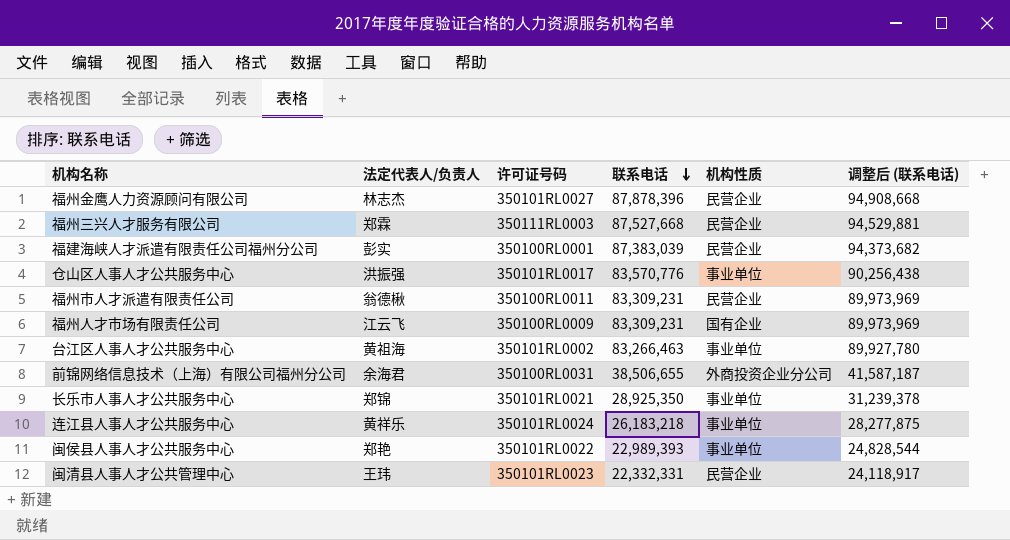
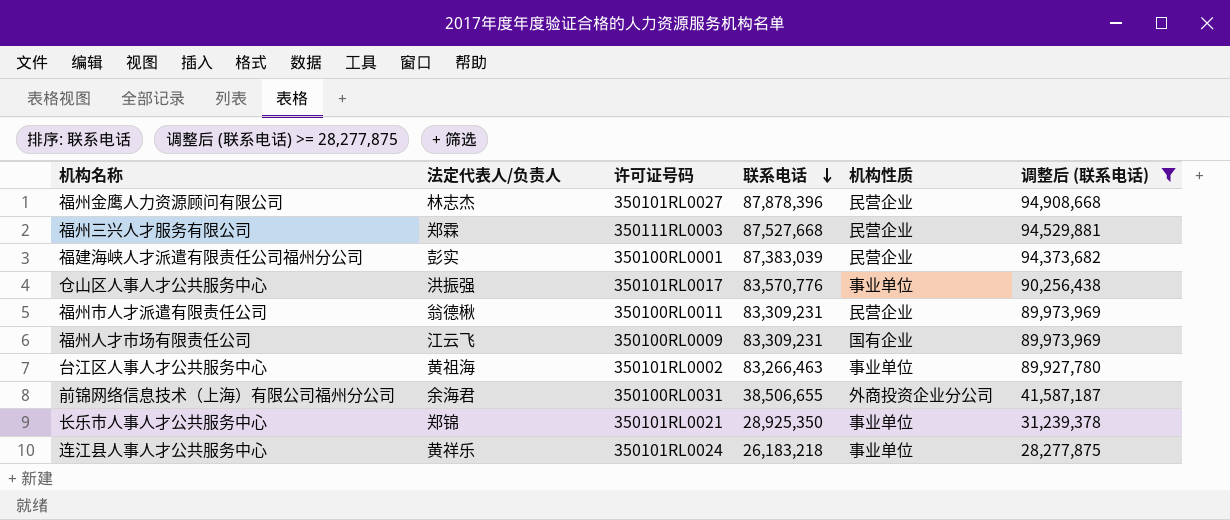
filter: none -> 调整后 (联系电话) >= 28,277,875

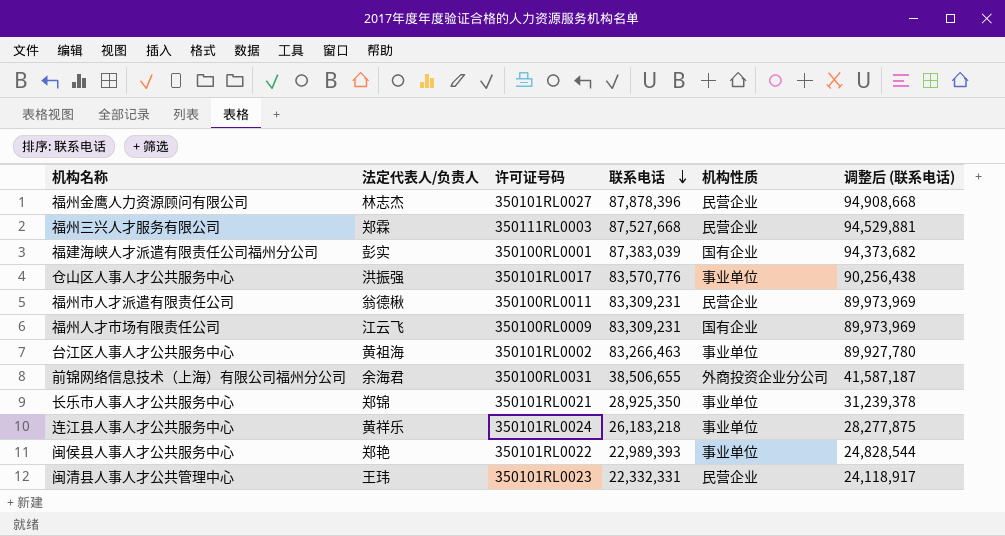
filter: 调整后 (联系电话) >= 28,277,875 -> none
福建海峡人才派遣有限责任公司福州分公司 | 机构性质: 民营企业 -> 国有企业

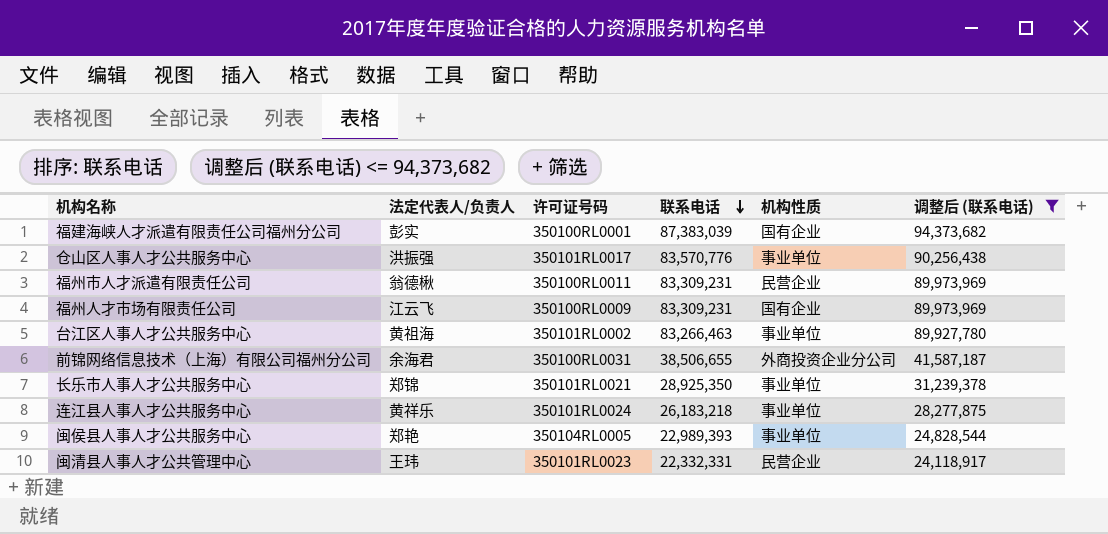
filter: none -> 调整后 (联系电话) <= 94,373,682
闽侯县人事人才公共服务中心 | 许可证号码: 350101RL0022 -> 350104RL0005

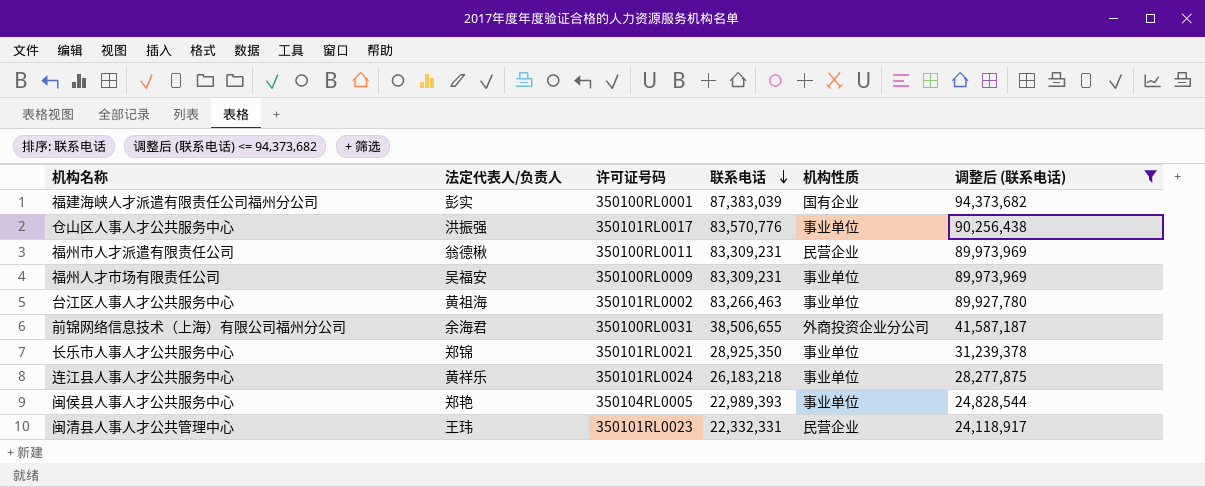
福州人才市场有限责任公司 | 法定代表人/负责人: 江云飞 -> 吴福安
福州人才市场有限责任公司 | 机构性质: 国有企业 -> 事业单位

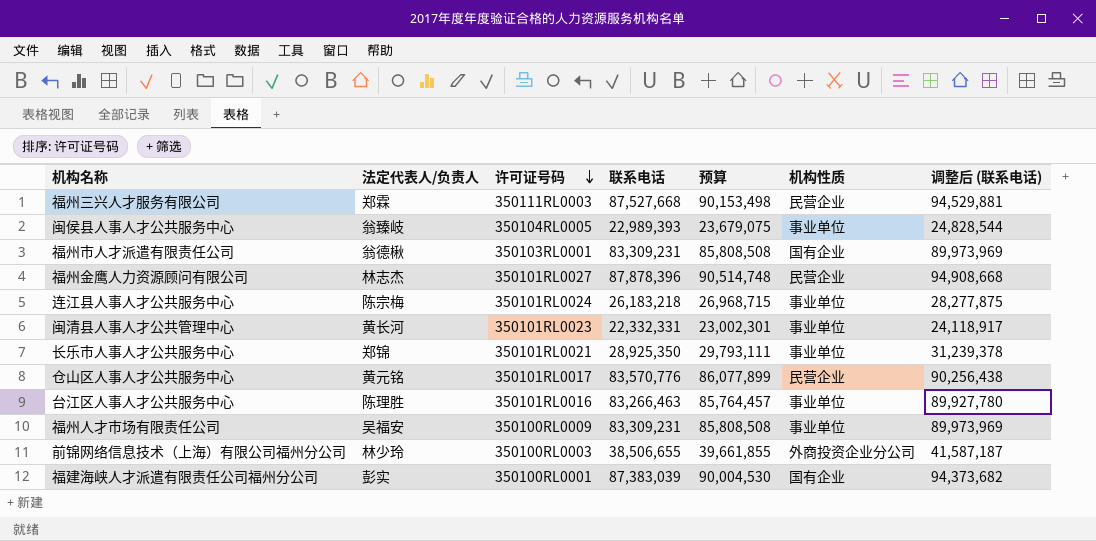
filter: 调整后 (联系电话) <= 94,373,682 -> none
row order: 联系电话 descending -> 许可证号码 descending
column 预算 | formula: none -> [联系电话] * 1.03
闽侯县人事人才公共服务中心 | 法定代表人/负责人: 郑艳 -> 翁臻岐
福州市人才派遣有限责任公司 | 许可证号码: 350100RL0011 -> 350103RL0001
福州市人才派遣有限责任公司 | 机构性质: 民营企业 -> 国有企业
连江县人事人才公共服务中心 | 法定代表人/负责人: 黄祥乐 -> 陈宗梅
闽清县人事人才公共管理中心 | 法定代表人/负责人: 王玮 -> 黄长河
闽清县人事人才公共管理中心 | 机构性质: 民营企业 -> 事业单位
仓山区人事人才公共服务中心 | 法定代表人/负责人: 洪振强 -> 黄元铭
仓山区人事人才公共服务中心 | 机构性质: 事业单位 -> 民营企业
台江区人事人才公共服务中心 | 法定代表人/负责人: 黄祖海 -> 陈理胜
台江区人事人才公共服务中心 | 许可证号码: 350101RL0002 -> 350101RL0016
前锦网络信息技术（上海）有限公司福州分公司 | 法定代表人/负责人: 余海君 -> 林少玲
前锦网络信息技术（上海）有限公司福州分公司 | 许可证号码: 350100RL0031 -> 350100RL0003

